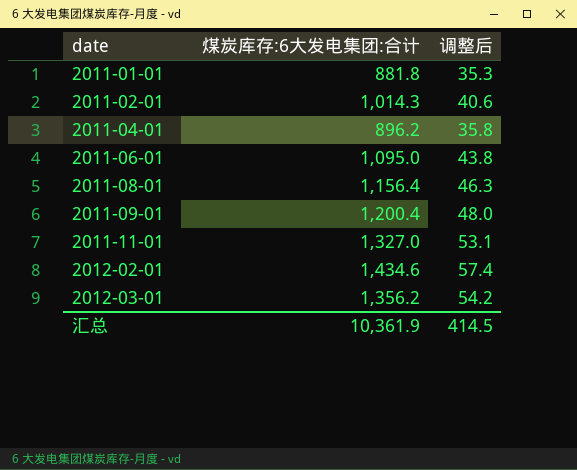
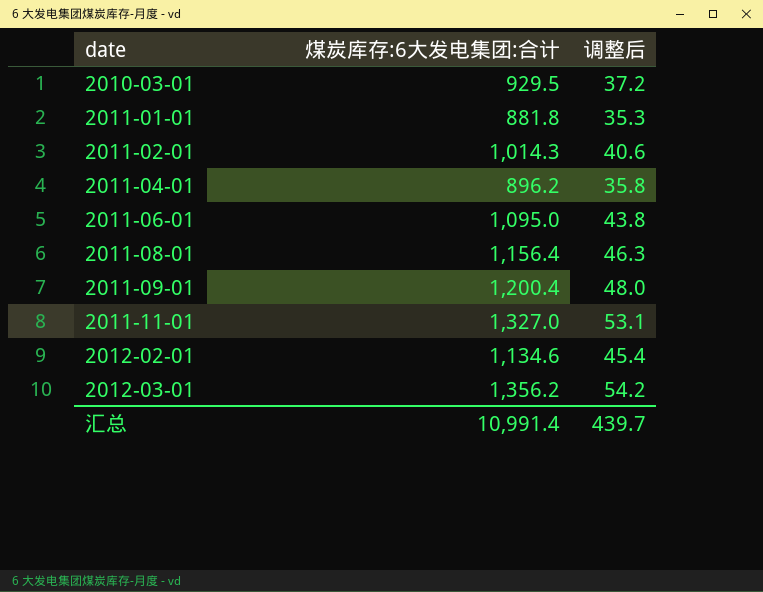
row 2010-03-01: none -> 929.5 | 37.2
2012-02-01 | 煤炭库存:6大发电集团:合计: 1,434.6 -> 1,134.6
2012-02-01 | 调整后: 57.4 -> 45.4
汇总 | 煤炭库存:6大发电集团:合计: 10,361.9 -> 10,991.4
汇总 | 调整后: 414.5 -> 439.7

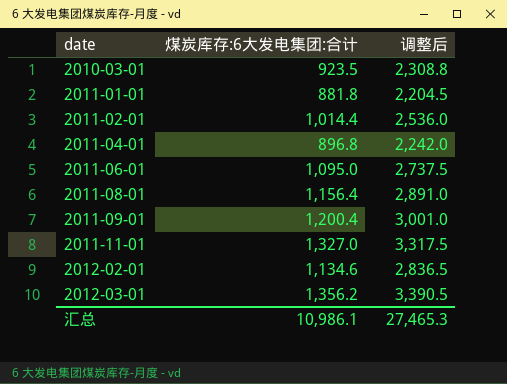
column 调整后 | formula: [煤炭库存:6大发电集团:合计] * 0.04 -> [煤炭库存:6大发电集团:合计] * 2.5
2010-03-01 | 煤炭库存:6大发电集团:合计: 929.5 -> 923.5
2011-02-01 | 煤炭库存:6大发电集团:合计: 1,014.3 -> 1,014.4
2011-04-01 | 煤炭库存:6大发电集团:合计: 896.2 -> 896.8
汇总 | 煤炭库存:6大发电集团:合计: 10,991.4 -> 10,986.1
汇总 | 调整后: 439.7 -> 27,465.3

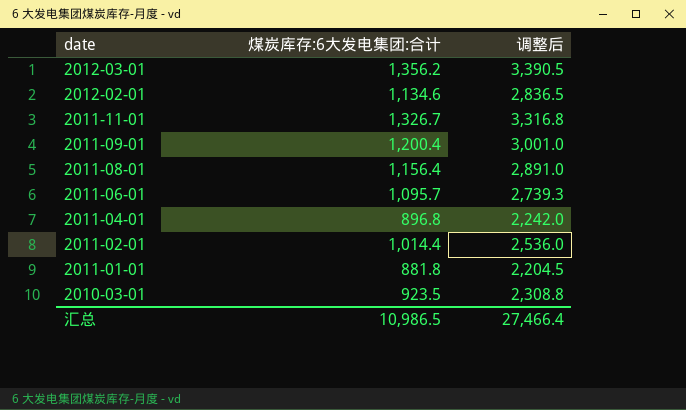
row order: date ascending -> date descending
2011-11-01 | 煤炭库存:6大发电集团:合计: 1,327.0 -> 1,326.7
2011-11-01 | 调整后: 3,317.5 -> 3,316.8
2011-06-01 | 煤炭库存:6大发电集团:合计: 1,095.0 -> 1,095.7
2011-06-01 | 调整后: 2,737.5 -> 2,739.3
汇总 | 煤炭库存:6大发电集团:合计: 10,986.1 -> 10,986.5
汇总 | 调整后: 27,465.3 -> 27,466.4

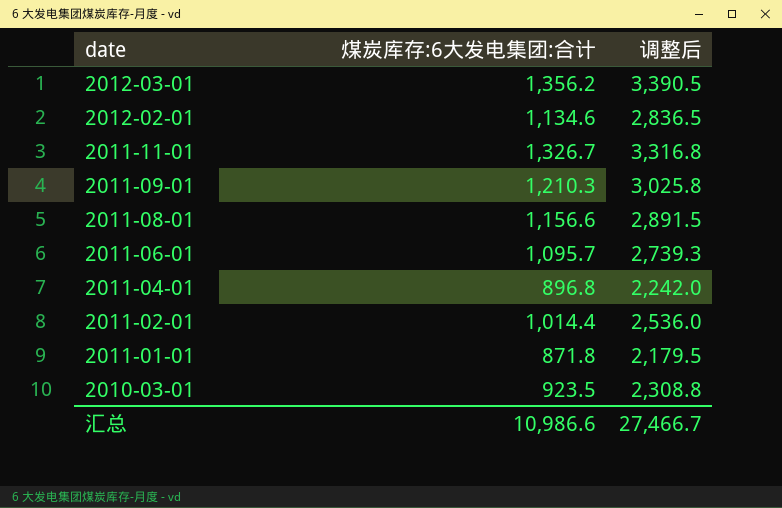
2011-09-01 | 煤炭库存:6大发电集团:合计: 1,200.4 -> 1,210.3
2011-09-01 | 调整后: 3,001.0 -> 3,025.8
2011-08-01 | 煤炭库存:6大发电集团:合计: 1,156.4 -> 1,156.6
2011-08-01 | 调整后: 2,891.0 -> 2,891.5
2011-01-01 | 煤炭库存:6大发电集团:合计: 881.8 -> 871.8
2011-01-01 | 调整后: 2,204.5 -> 2,179.5
汇总 | 煤炭库存:6大发电集团:合计: 10,986.5 -> 10,986.6
汇总 | 调整后: 27,466.4 -> 27,466.7

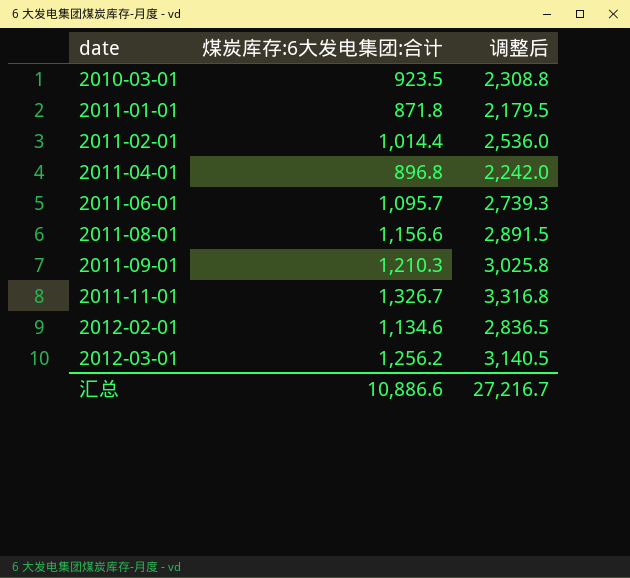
row order: date descending -> date ascending
2012-03-01 | 煤炭库存:6大发电集团:合计: 1,356.2 -> 1,256.2
2012-03-01 | 调整后: 3,390.5 -> 3,140.5
汇总 | 煤炭库存:6大发电集团:合计: 10,986.6 -> 10,886.6
汇总 | 调整后: 27,466.7 -> 27,216.7

